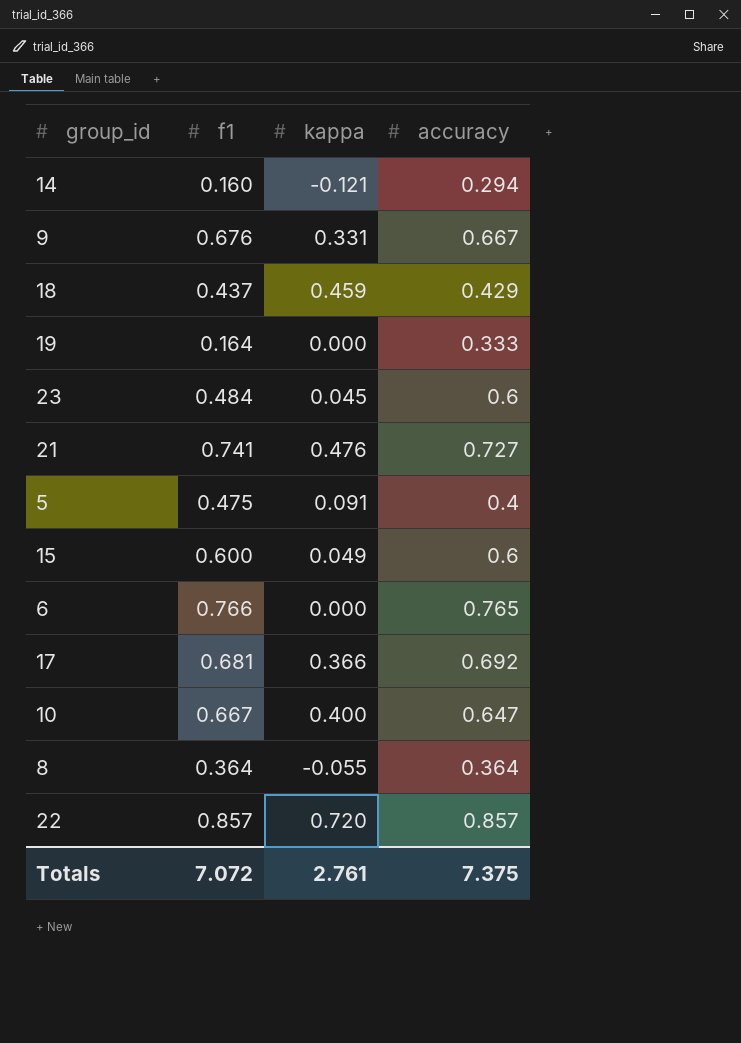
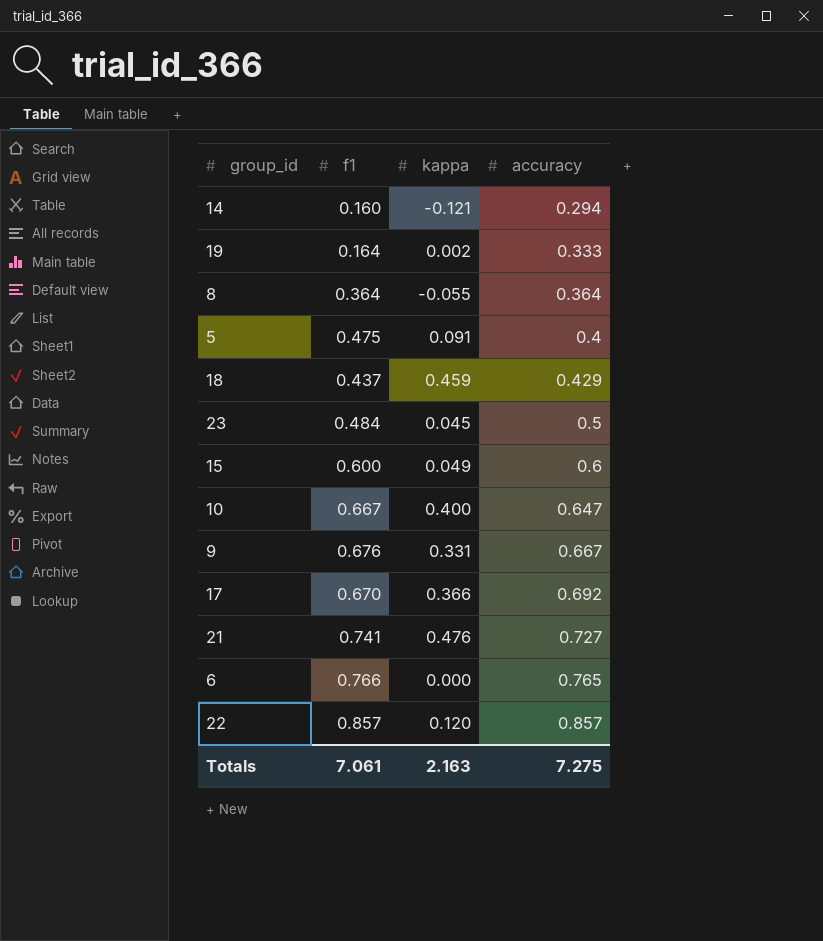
row order: none -> accuracy ascending
19 | kappa: 0.000 -> 0.002
23 | accuracy: 0.6 -> 0.5
17 | f1: 0.681 -> 0.670
22 | kappa: 0.720 -> 0.120
Totals | f1: 7.072 -> 7.061
Totals | kappa: 2.761 -> 2.163
Totals | accuracy: 7.375 -> 7.275

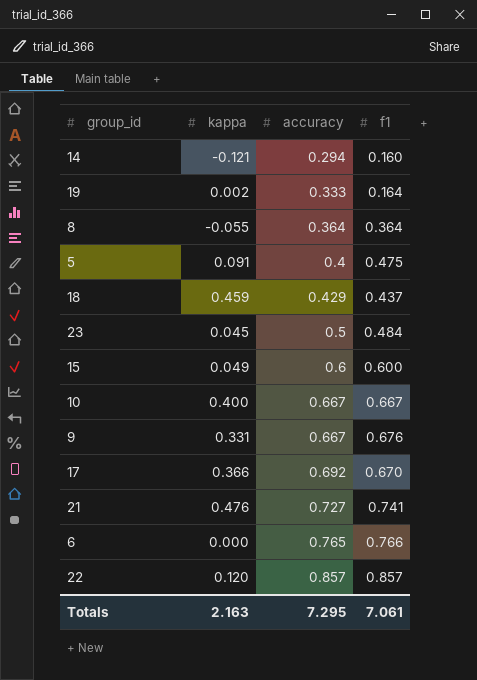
column f1 | position: 2 -> 4
10 | accuracy: 0.647 -> 0.667
Totals | accuracy: 7.275 -> 7.295

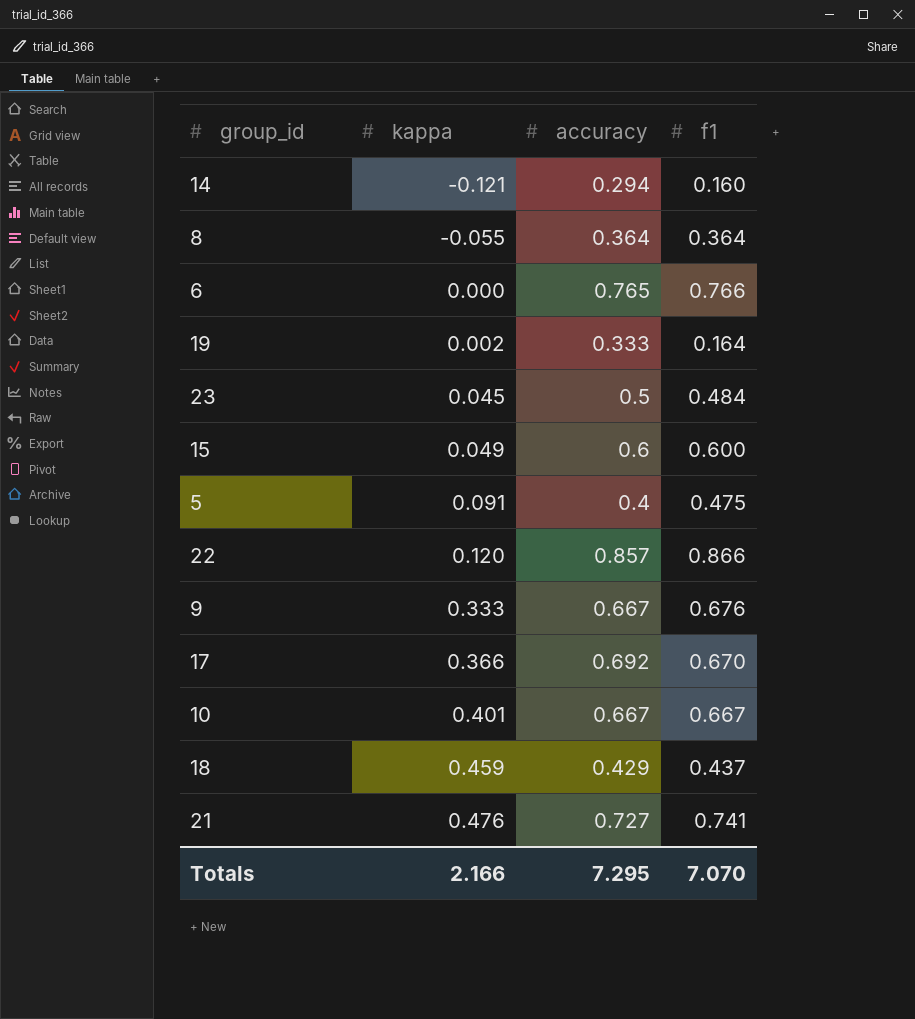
row order: accuracy ascending -> kappa ascending
22 | f1: 0.857 -> 0.866
9 | kappa: 0.331 -> 0.333
10 | kappa: 0.400 -> 0.401
Totals | kappa: 2.163 -> 2.166
Totals | f1: 7.061 -> 7.070

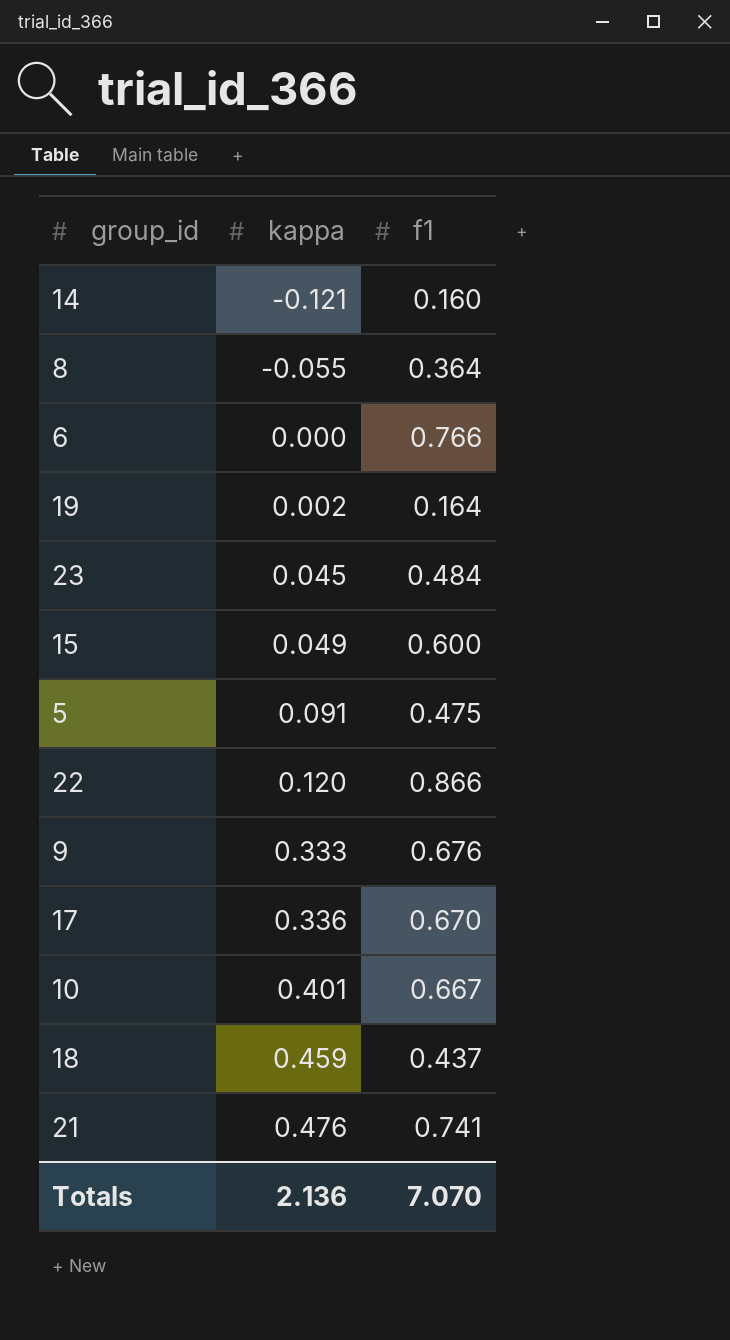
column accuracy | position: 3 -> none
17 | kappa: 0.366 -> 0.336
Totals | kappa: 2.166 -> 2.136

